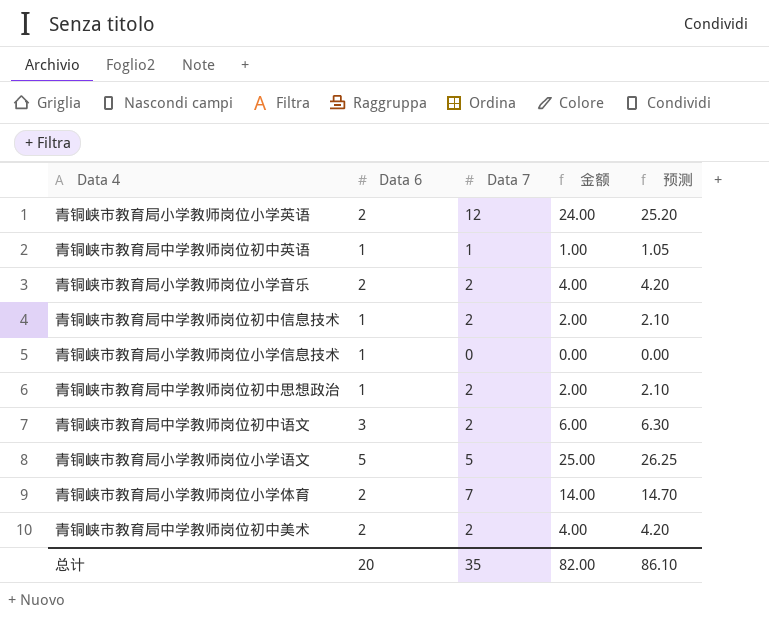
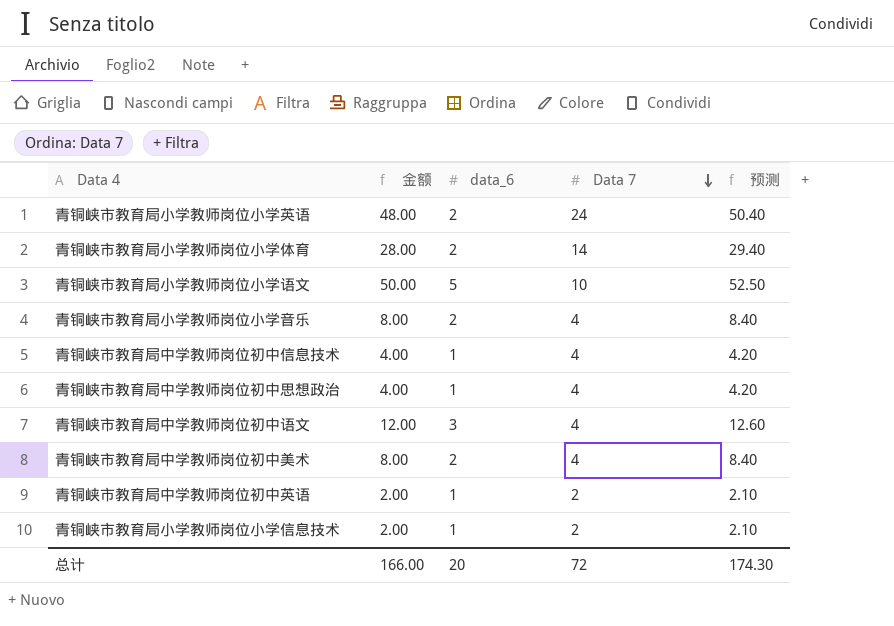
row order: none -> Data 7 descending
column 金额 | position: 4 -> 2
column name: Data 6 -> data_6
青铜峡市教育局小学教师岗位小学英语 | 金额: 24.00 -> 48.00
青铜峡市教育局小学教师岗位小学英语 | Data 7: 12 -> 24
青铜峡市教育局小学教师岗位小学英语 | 预测: 25.20 -> 50.40
青铜峡市教育局小学教师岗位小学体育 | 金额: 14.00 -> 28.00
青铜峡市教育局小学教师岗位小学体育 | Data 7: 7 -> 14
青铜峡市教育局小学教师岗位小学体育 | 预测: 14.70 -> 29.40
青铜峡市教育局小学教师岗位小学语文 | 金额: 25.00 -> 50.00
青铜峡市教育局小学教师岗位小学语文 | Data 7: 5 -> 10
青铜峡市教育局小学教师岗位小学语文 | 预测: 26.25 -> 52.50
青铜峡市教育局小学教师岗位小学音乐 | 金额: 4.00 -> 8.00
青铜峡市教育局小学教师岗位小学音乐 | Data 7: 2 -> 4
青铜峡市教育局小学教师岗位小学音乐 | 预测: 4.20 -> 8.40
青铜峡市教育局中学教师岗位初中信息技术 | 金额: 2.00 -> 4.00
青铜峡市教育局中学教师岗位初中信息技术 | Data 7: 2 -> 4
青铜峡市教育局中学教师岗位初中信息技术 | 预测: 2.10 -> 4.20
青铜峡市教育局中学教师岗位初中思想政治 | 金额: 2.00 -> 4.00
青铜峡市教育局中学教师岗位初中思想政治 | Data 7: 2 -> 4
青铜峡市教育局中学教师岗位初中思想政治 | 预测: 2.10 -> 4.20
青铜峡市教育局中学教师岗位初中语文 | 金额: 6.00 -> 12.00
青铜峡市教育局中学教师岗位初中语文 | Data 7: 2 -> 4
青铜峡市教育局中学教师岗位初中语文 | 预测: 6.30 -> 12.60
青铜峡市教育局中学教师岗位初中美术 | 金额: 4.00 -> 8.00
青铜峡市教育局中学教师岗位初中美术 | Data 7: 2 -> 4
青铜峡市教育局中学教师岗位初中美术 | 预测: 4.20 -> 8.40
青铜峡市教育局中学教师岗位初中英语 | 金额: 1.00 -> 2.00
青铜峡市教育局中学教师岗位初中英语 | Data 7: 1 -> 2
青铜峡市教育局中学教师岗位初中英语 | 预测: 1.05 -> 2.10
青铜峡市教育局小学教师岗位小学信息技术 | 金额: 0.00 -> 2.00
青铜峡市教育局小学教师岗位小学信息技术 | Data 7: 0 -> 2
青铜峡市教育局小学教师岗位小学信息技术 | 预测: 0.00 -> 2.10
总计 | 金额: 82.00 -> 166.00
总计 | Data 7: 35 -> 72
总计 | 预测: 86.10 -> 174.30

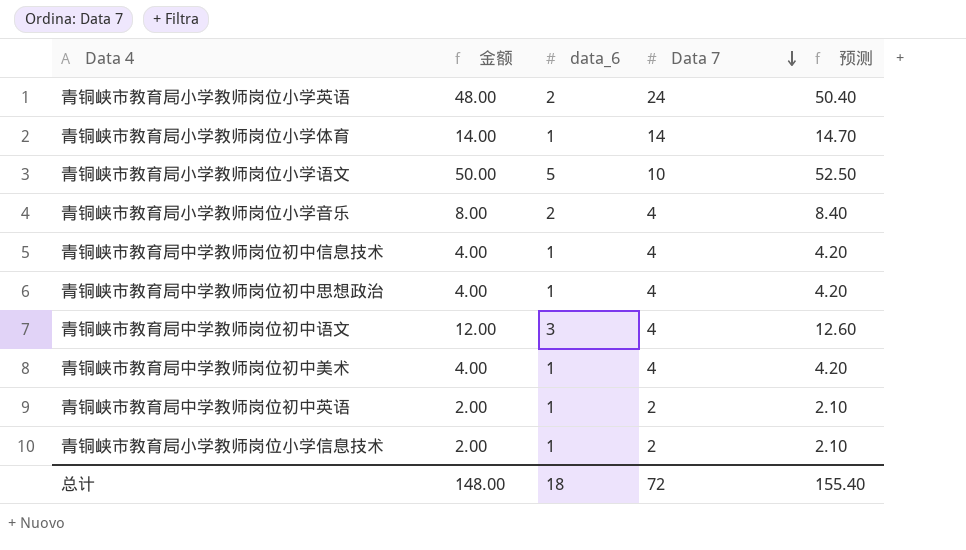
青铜峡市教育局小学教师岗位小学体育 | 金额: 28.00 -> 14.00
青铜峡市教育局小学教师岗位小学体育 | data_6: 2 -> 1
青铜峡市教育局小学教师岗位小学体育 | 预测: 29.40 -> 14.70
青铜峡市教育局中学教师岗位初中美术 | 金额: 8.00 -> 4.00
青铜峡市教育局中学教师岗位初中美术 | data_6: 2 -> 1
青铜峡市教育局中学教师岗位初中美术 | 预测: 8.40 -> 4.20
总计 | 金额: 166.00 -> 148.00
总计 | data_6: 20 -> 18
总计 | 预测: 174.30 -> 155.40

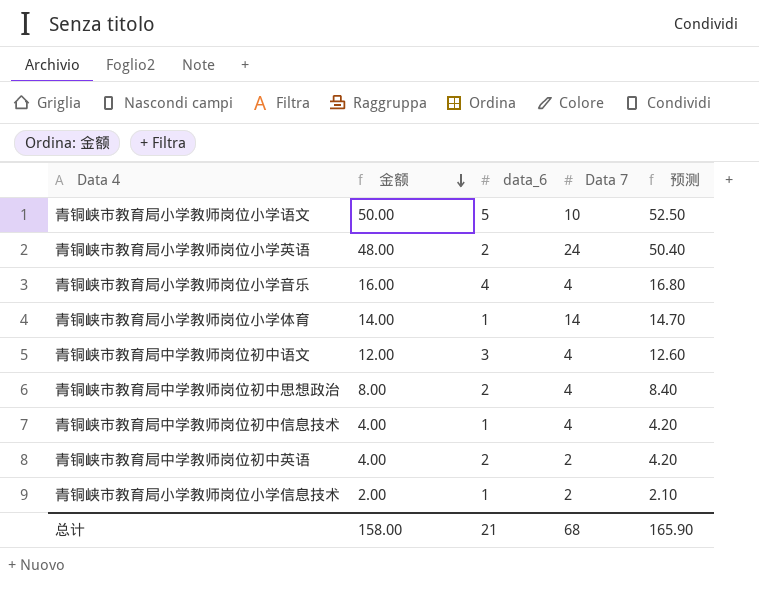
row order: Data 7 descending -> 金额 descending
row 青铜峡市教育局中学教师岗位初中美术: 4.00 | 1 | 4 | 4.20 -> none
青铜峡市教育局小学教师岗位小学音乐 | 金额: 8.00 -> 16.00
青铜峡市教育局小学教师岗位小学音乐 | data_6: 2 -> 4
青铜峡市教育局小学教师岗位小学音乐 | 预测: 8.40 -> 16.80
青铜峡市教育局中学教师岗位初中思想政治 | 金额: 4.00 -> 8.00
青铜峡市教育局中学教师岗位初中思想政治 | data_6: 1 -> 2
青铜峡市教育局中学教师岗位初中思想政治 | 预测: 4.20 -> 8.40
青铜峡市教育局中学教师岗位初中英语 | 金额: 2.00 -> 4.00
青铜峡市教育局中学教师岗位初中英语 | data_6: 1 -> 2
青铜峡市教育局中学教师岗位初中英语 | 预测: 2.10 -> 4.20
总计 | 金额: 148.00 -> 158.00
总计 | data_6: 18 -> 21
总计 | Data 7: 72 -> 68
总计 | 预测: 155.40 -> 165.90

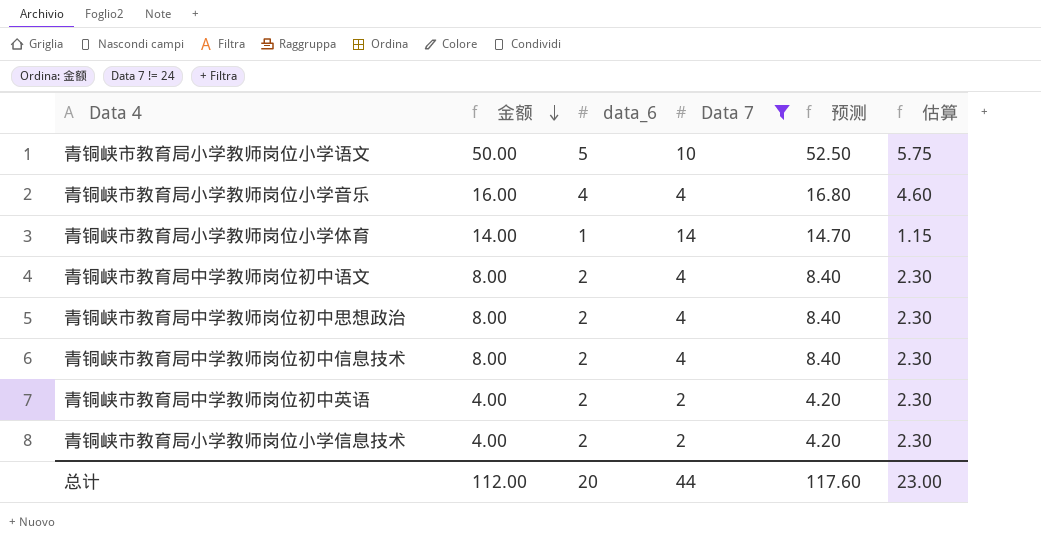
filter: none -> Data 7 != 24
column 估算 | formula: none -> [data_6] * 1.15
青铜峡市教育局中学教师岗位初中语文 | 金额: 12.00 -> 8.00
青铜峡市教育局中学教师岗位初中语文 | data_6: 3 -> 2
青铜峡市教育局中学教师岗位初中语文 | 预测: 12.60 -> 8.40
青铜峡市教育局中学教师岗位初中信息技术 | 金额: 4.00 -> 8.00
青铜峡市教育局中学教师岗位初中信息技术 | data_6: 1 -> 2
青铜峡市教育局中学教师岗位初中信息技术 | 预测: 4.20 -> 8.40
青铜峡市教育局小学教师岗位小学信息技术 | 金额: 2.00 -> 4.00
青铜峡市教育局小学教师岗位小学信息技术 | data_6: 1 -> 2
青铜峡市教育局小学教师岗位小学信息技术 | 预测: 2.10 -> 4.20
总计 | 金额: 158.00 -> 112.00
总计 | data_6: 21 -> 20
总计 | Data 7: 68 -> 44
总计 | 预测: 165.90 -> 117.60

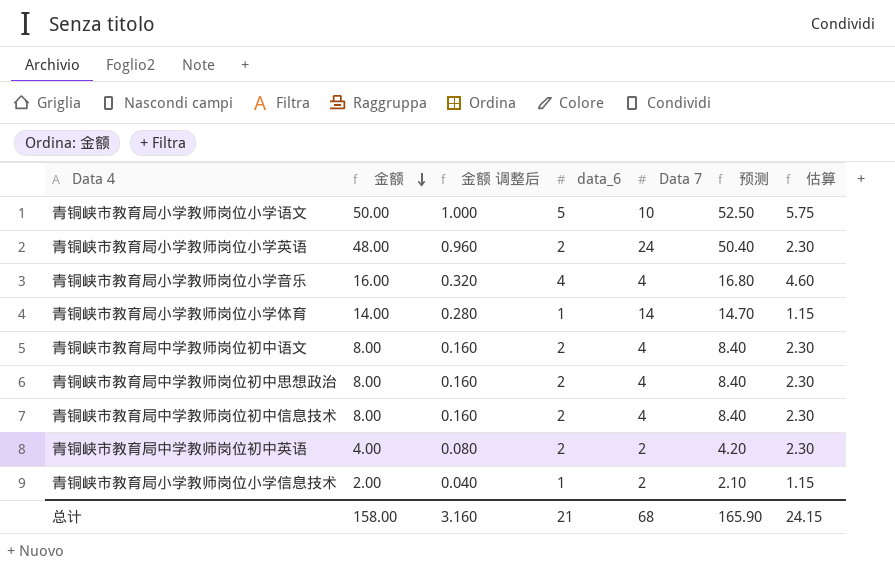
filter: Data 7 != 24 -> none
column 金额 调整后 | formula: none -> [金额] * 0.02
青铜峡市教育局小学教师岗位小学信息技术 | 金额: 4.00 -> 2.00
青铜峡市教育局小学教师岗位小学信息技术 | data_6: 2 -> 1
青铜峡市教育局小学教师岗位小学信息技术 | 预测: 4.20 -> 2.10
青铜峡市教育局小学教师岗位小学信息技术 | 估算: 2.30 -> 1.15
总计 | 金额: 112.00 -> 158.00
总计 | data_6: 20 -> 21
总计 | Data 7: 44 -> 68
总计 | 预测: 117.60 -> 165.90
总计 | 估算: 23.00 -> 24.15

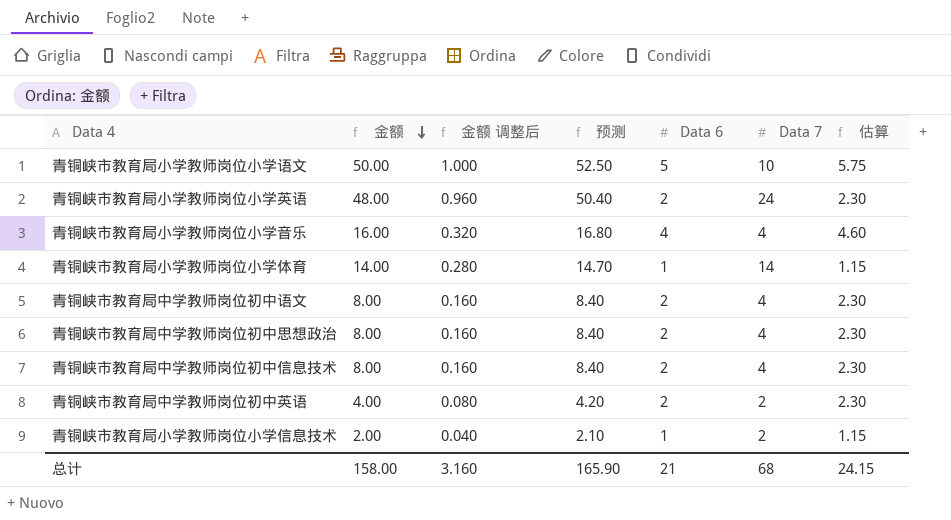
column 预测 | position: 6 -> 4
column name: data_6 -> Data 6

